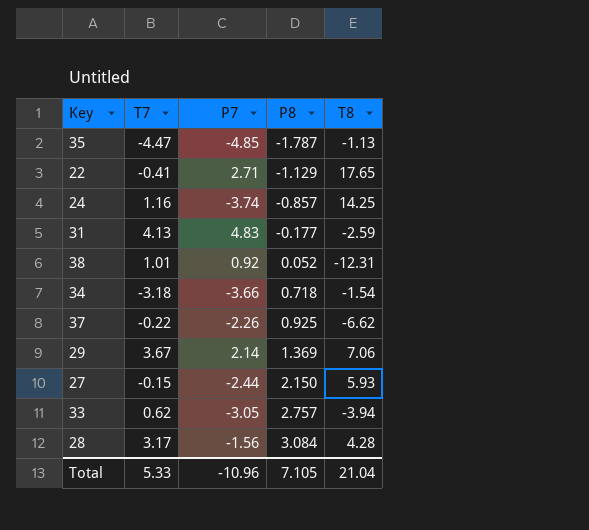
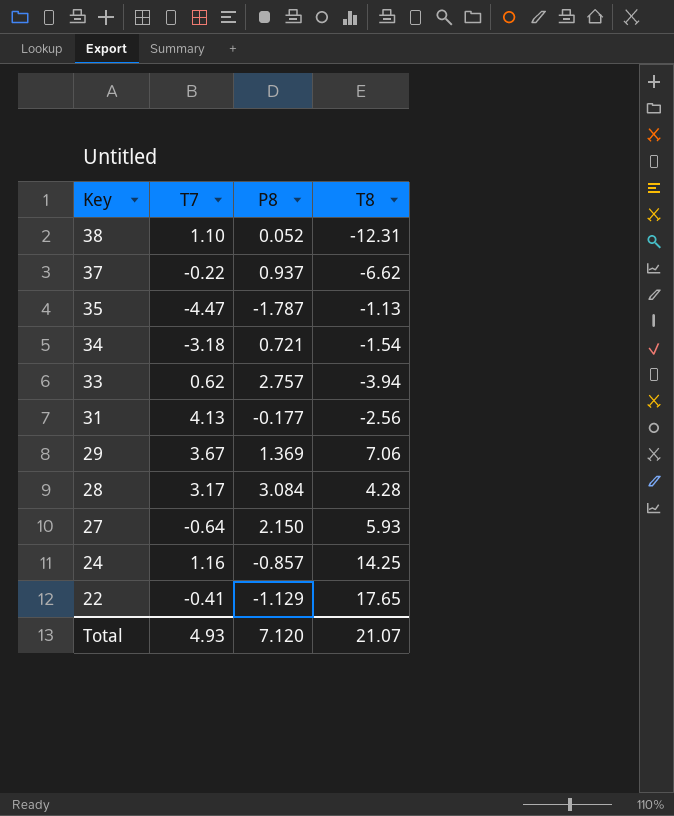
row order: P8 ascending -> Key descending
column P7 | position: 3 -> none
38 | T7: 1.01 -> 1.10
37 | P8: 0.925 -> 0.937
34 | P8: 0.718 -> 0.721
31 | T8: -2.59 -> -2.56
27 | T7: -0.15 -> -0.64
Total | T7: 5.33 -> 4.93
Total | P8: 7.105 -> 7.120
Total | T8: 21.04 -> 21.07

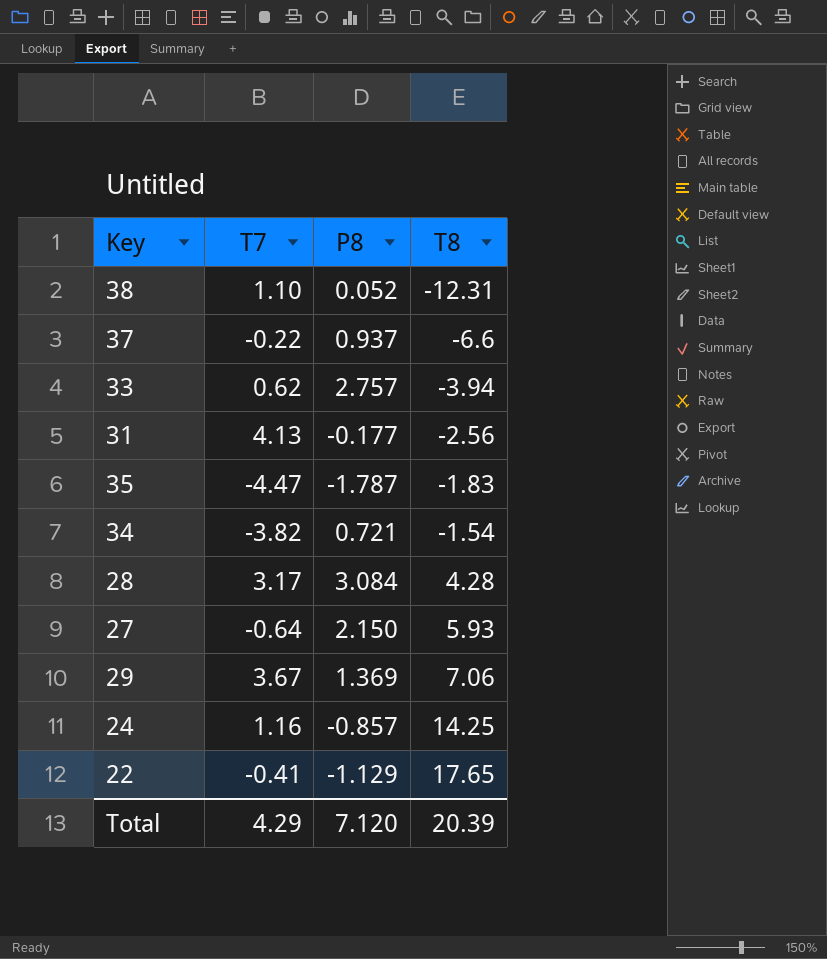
row order: Key descending -> T8 ascending
37 | T8: -6.62 -> -6.6
35 | T8: -1.13 -> -1.83
34 | T7: -3.18 -> -3.82
Total | T7: 4.93 -> 4.29
Total | T8: 21.07 -> 20.39

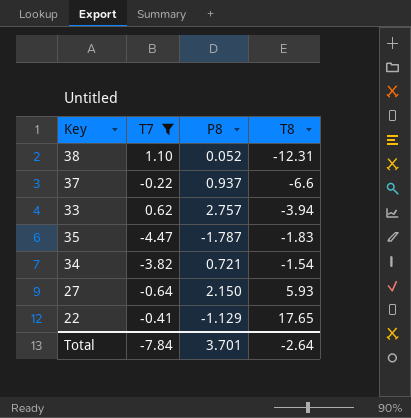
filter: none -> T7 <= 1.10
Total | T7: 4.29 -> -7.84
Total | P8: 7.120 -> 3.701
Total | T8: 20.39 -> -2.64

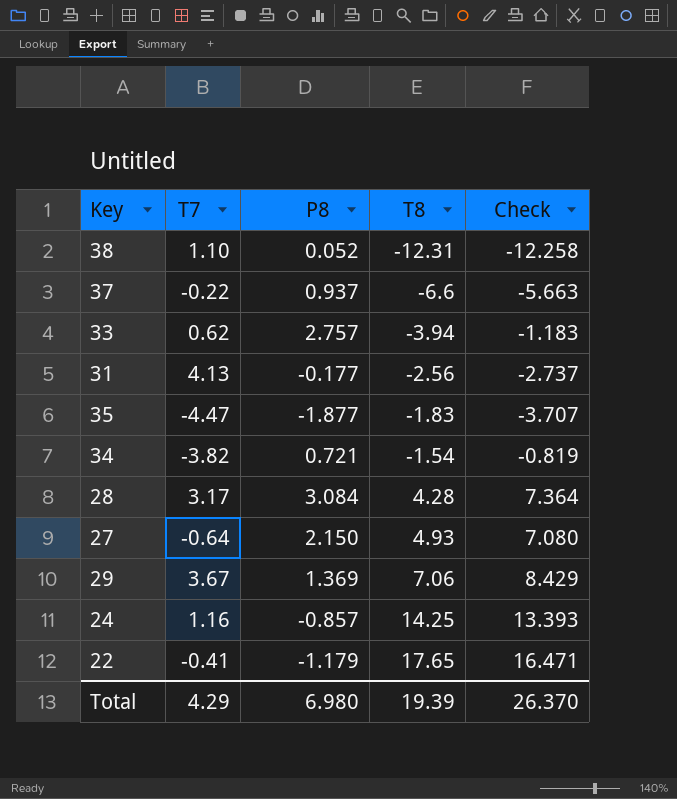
filter: T7 <= 1.10 -> none
column Check | formula: none -> [P8] + [T8]
35 | P8: -1.787 -> -1.877
27 | T8: 5.93 -> 4.93
22 | P8: -1.129 -> -1.179
Total | T7: -7.84 -> 4.29
Total | P8: 3.701 -> 6.980
Total | T8: -2.64 -> 19.39

